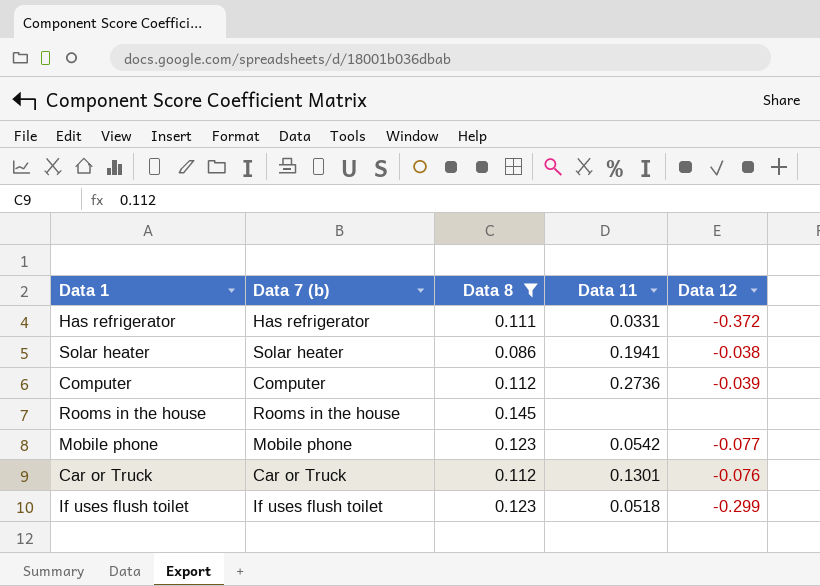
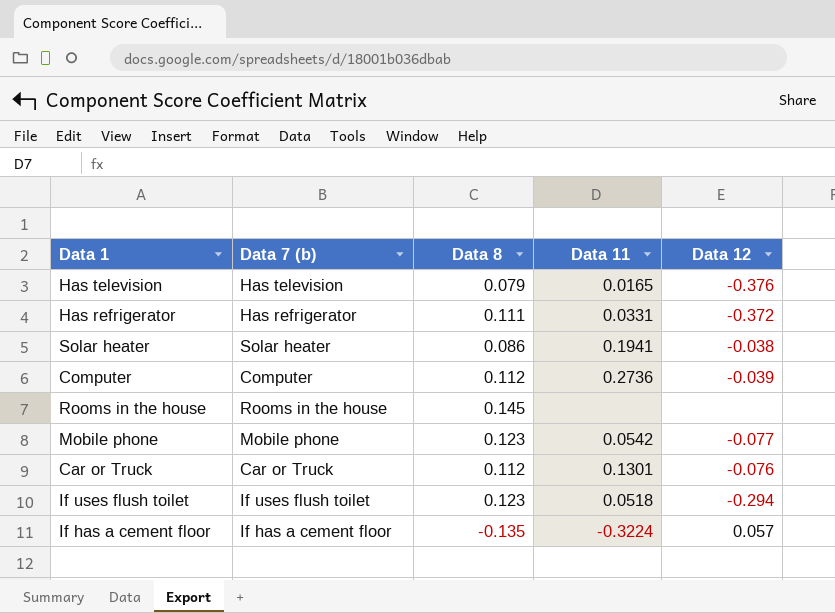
filter: Data 8 >= 0.086 -> none
If uses flush toilet | Data 12: -0.299 -> -0.294

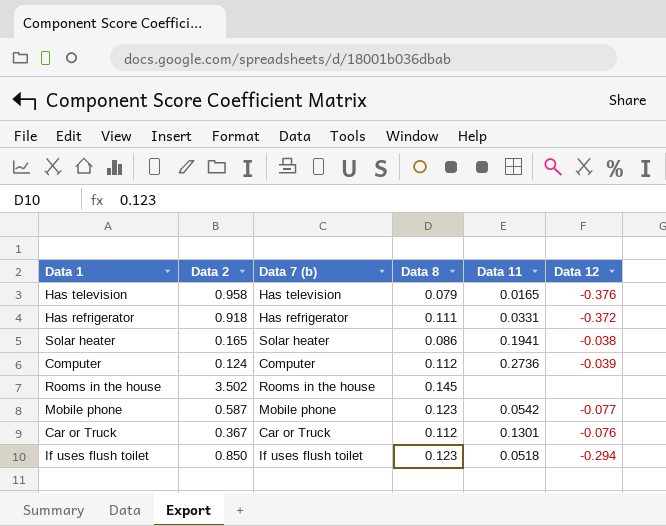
column Data 2 | position: none -> 2
row If has a cement floor: If has a cement floor | -0.135 | -0.3224 | 0.057 -> none

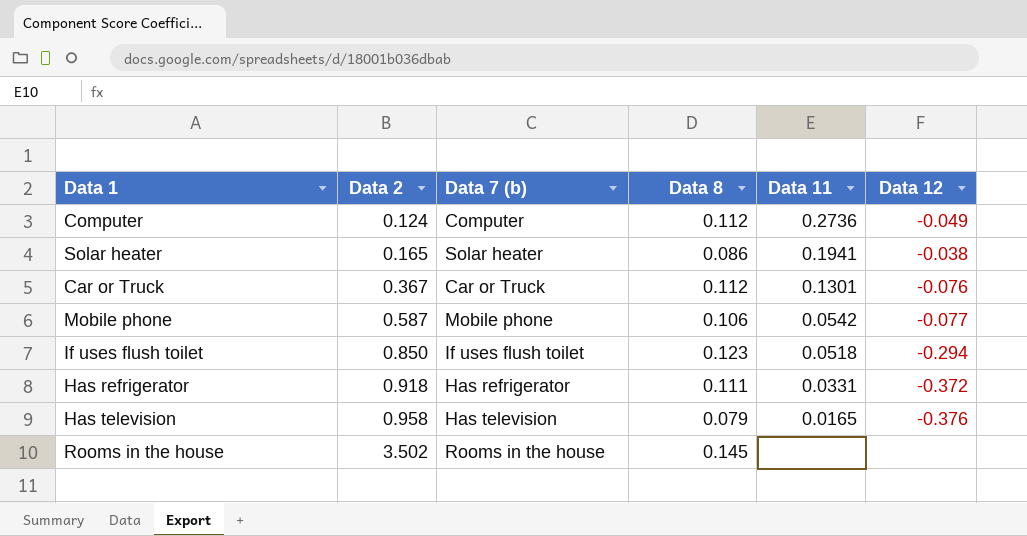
row order: none -> Data 2 ascending
Computer | Data 12: -0.039 -> -0.049
Mobile phone | Data 8: 0.123 -> 0.106

